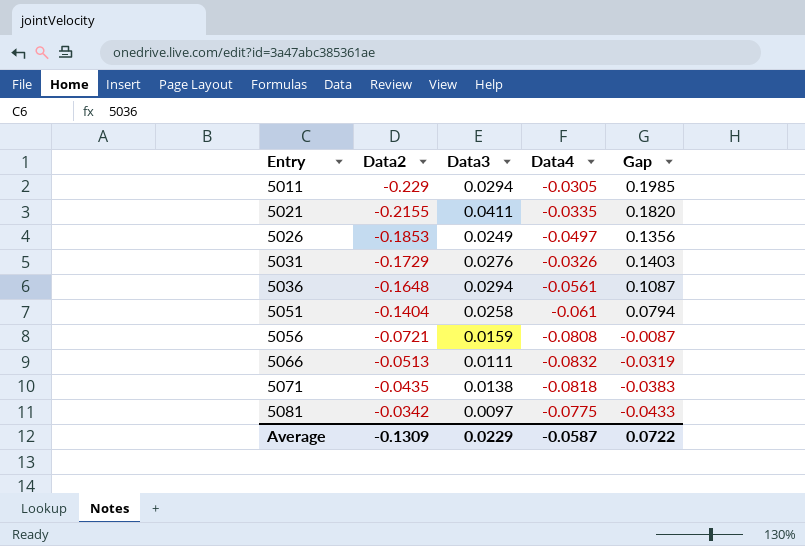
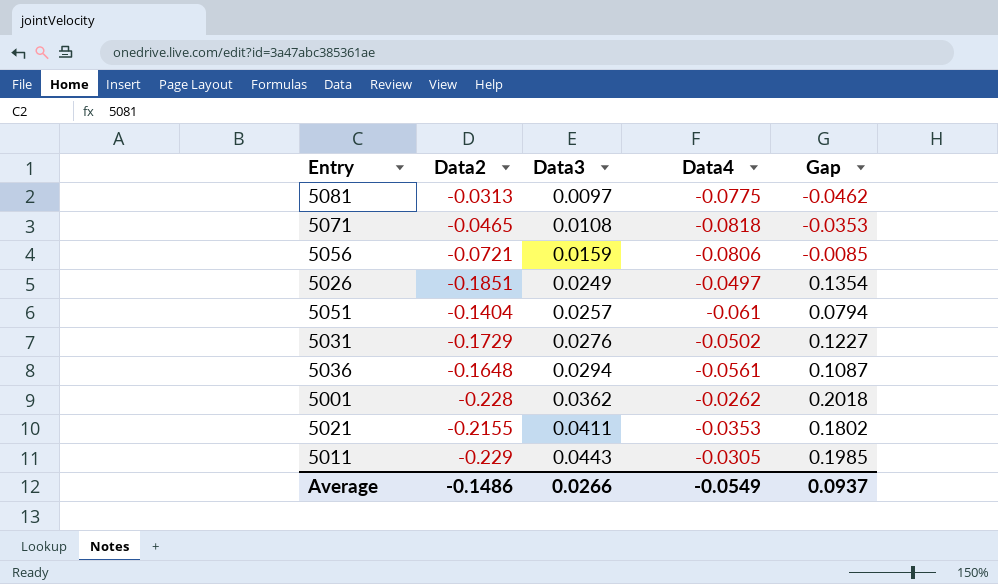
row order: Entry ascending -> Data3 ascending
row 5066: -0.0513 | 0.0111 | -0.0832 | -0.0319 -> none
5081 | Data2: -0.0342 -> -0.0313
5081 | Gap: -0.0433 -> -0.0462
5071 | Data2: -0.0435 -> -0.0465
5071 | Data3: 0.0138 -> 0.0108
5071 | Gap: -0.0383 -> -0.0353
5056 | Data4: -0.0808 -> -0.0806
5056 | Gap: -0.0087 -> -0.0085
5026 | Data2: -0.1853 -> -0.1851
5026 | Gap: 0.1356 -> 0.1354
5051 | Data3: 0.0258 -> 0.0257
5031 | Data4: -0.0326 -> -0.0502
5031 | Gap: 0.1403 -> 0.1227
row 5001: none -> -0.228 | 0.0362 | -0.0262 | 0.2018
5021 | Data4: -0.0335 -> -0.0353
5021 | Gap: 0.1820 -> 0.1802
5011 | Data3: 0.0294 -> 0.0443
Average | Data2: -0.1309 -> -0.1486
Average | Data3: 0.0229 -> 0.0266
Average | Data4: -0.0587 -> -0.0549
Average | Gap: 0.0722 -> 0.0937

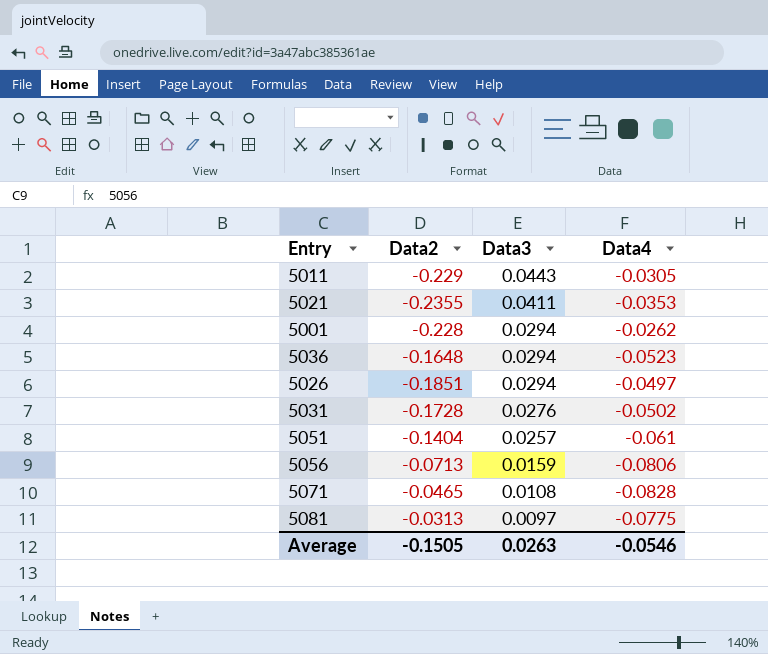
row order: Data3 ascending -> Data3 descending
column Gap | formula: [Data4] - [Data2] -> none
5021 | Data2: -0.2155 -> -0.2355
5001 | Data3: 0.0362 -> 0.0294
5036 | Data4: -0.0561 -> -0.0523
5026 | Data3: 0.0249 -> 0.0294
5031 | Data2: -0.1729 -> -0.1728
5056 | Data2: -0.0721 -> -0.0713
5071 | Data4: -0.0818 -> -0.0828
Average | Data2: -0.1486 -> -0.1505
Average | Data3: 0.0266 -> 0.0263
Average | Data4: -0.0549 -> -0.0546

